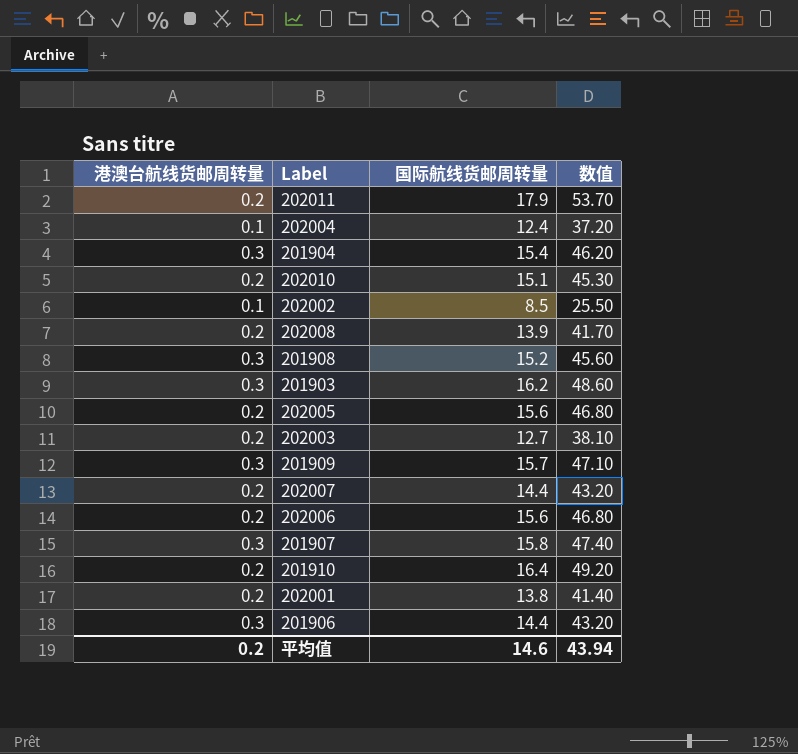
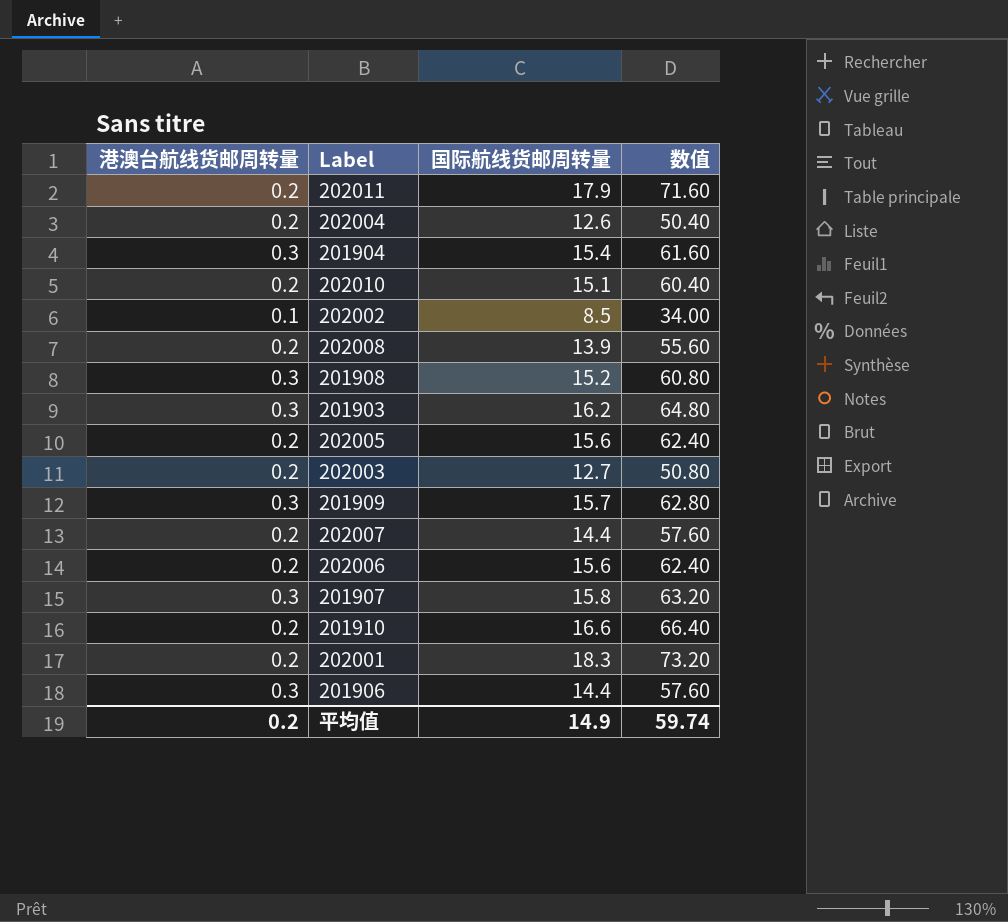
column 数值 | formula: [国际航线货邮周转量] * 3 -> [国际航线货邮周转量] * 4
202004 | 港澳台航线货邮周转量: 0.1 -> 0.2
202004 | 国际航线货邮周转量: 12.4 -> 12.6
201910 | 国际航线货邮周转量: 16.4 -> 16.6
202001 | 国际航线货邮周转量: 13.8 -> 18.3
平均值 | 国际航线货邮周转量: 14.6 -> 14.9
平均值 | 数值: 43.94 -> 59.74

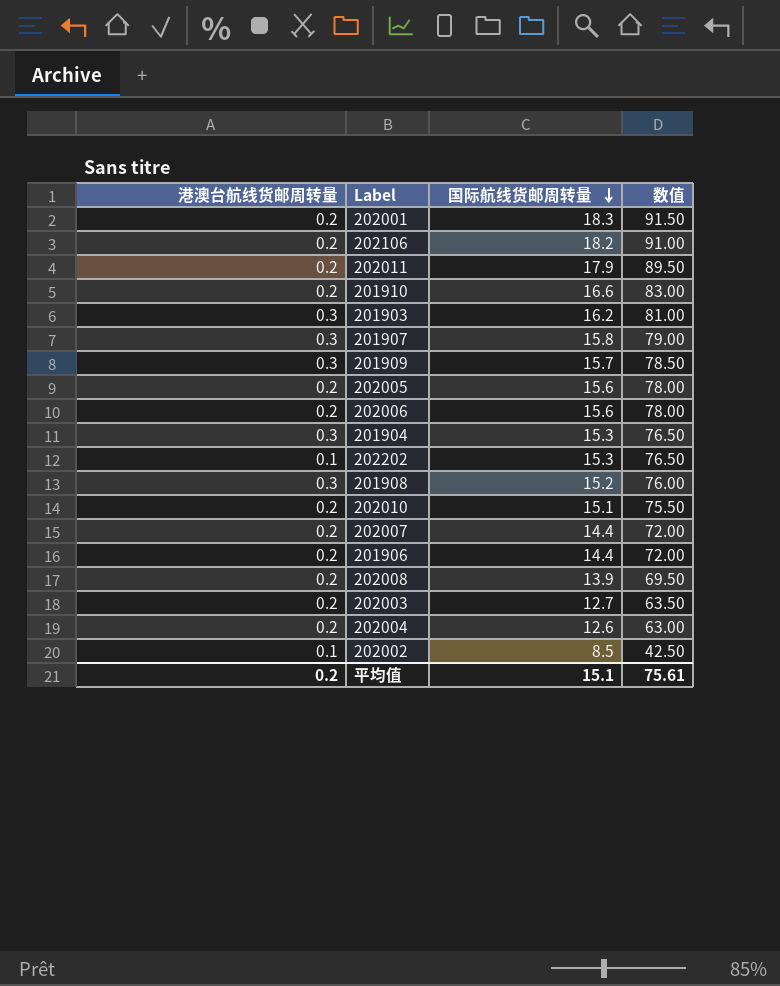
row order: none -> 国际航线货邮周转量 descending
column 数值 | formula: [国际航线货邮周转量] * 4 -> [国际航线货邮周转量] * 5
row 202106: none -> 0.2 | 18.2 | 91.00
201904 | 国际航线货邮周转量: 15.4 -> 15.3
row 202202: none -> 0.1 | 15.3 | 76.50
201906 | 港澳台航线货邮周转量: 0.3 -> 0.2
平均值 | 国际航线货邮周转量: 14.9 -> 15.1
平均值 | 数值: 59.74 -> 75.61

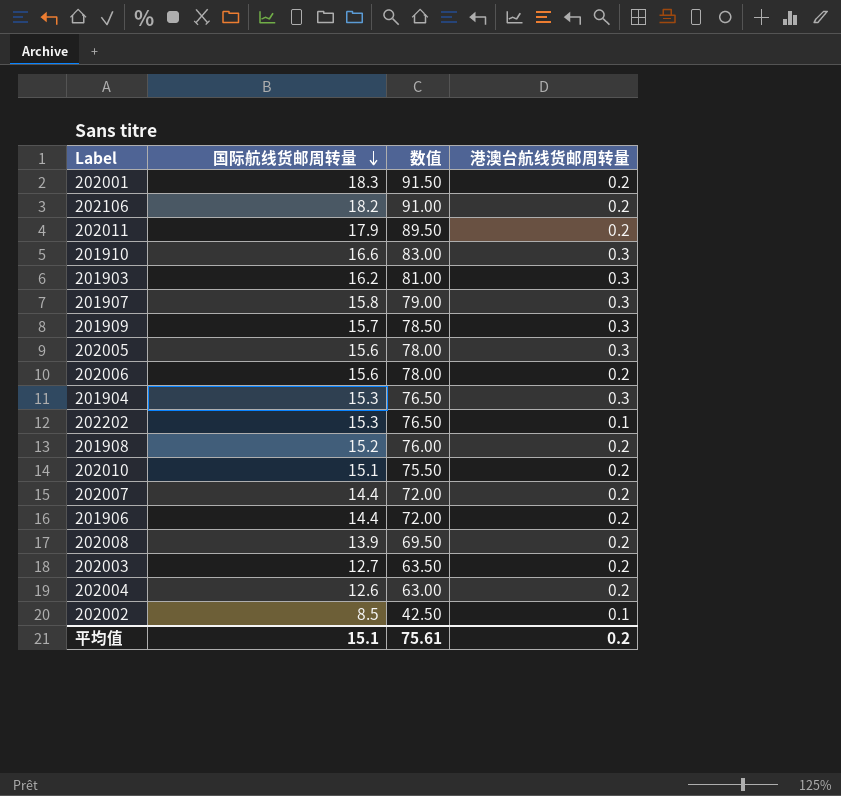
column 港澳台航线货邮周转量 | position: 1 -> 4
201910 | 港澳台航线货邮周转量: 0.2 -> 0.3
202005 | 港澳台航线货邮周转量: 0.2 -> 0.3
201908 | 港澳台航线货邮周转量: 0.3 -> 0.2

